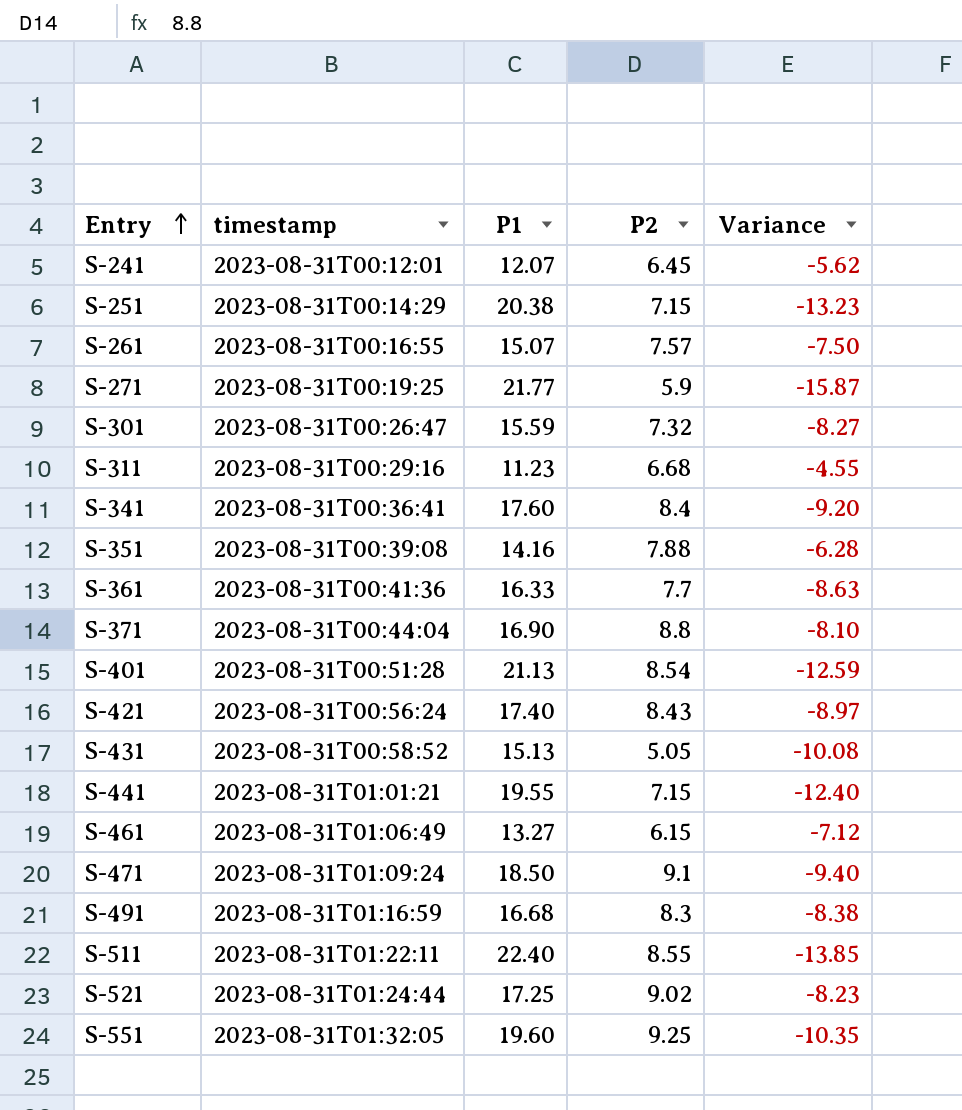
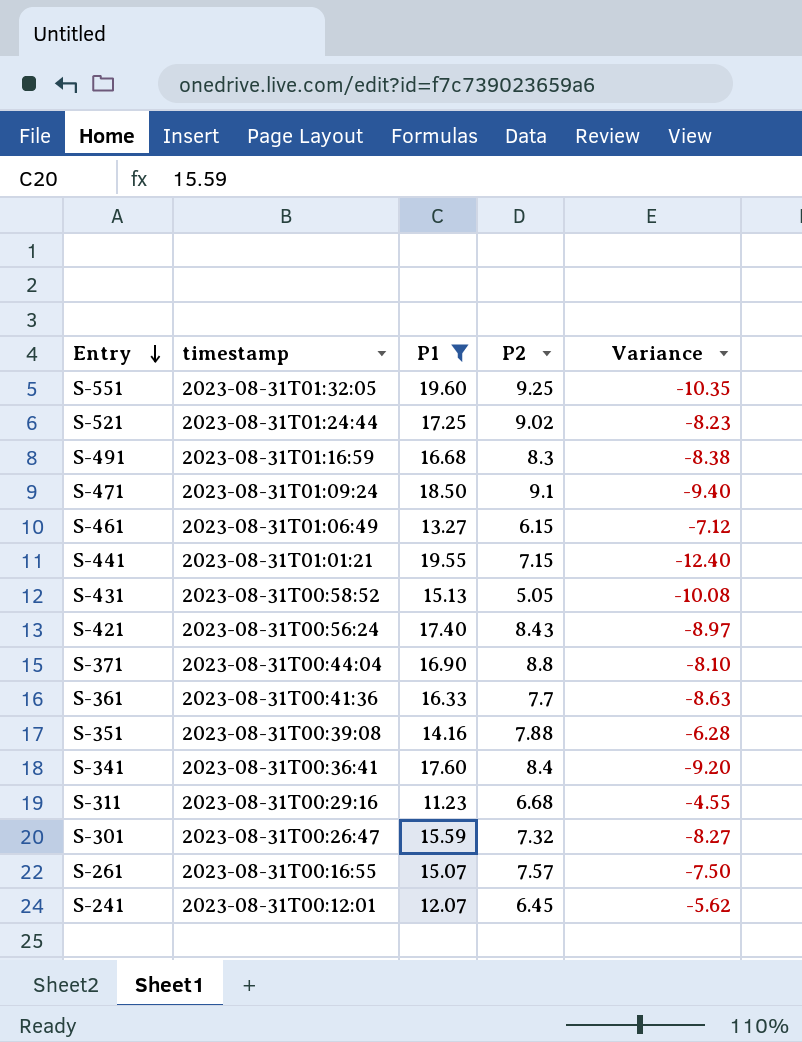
filter: none -> P1 <= 19.60
row order: Entry ascending -> Entry descending

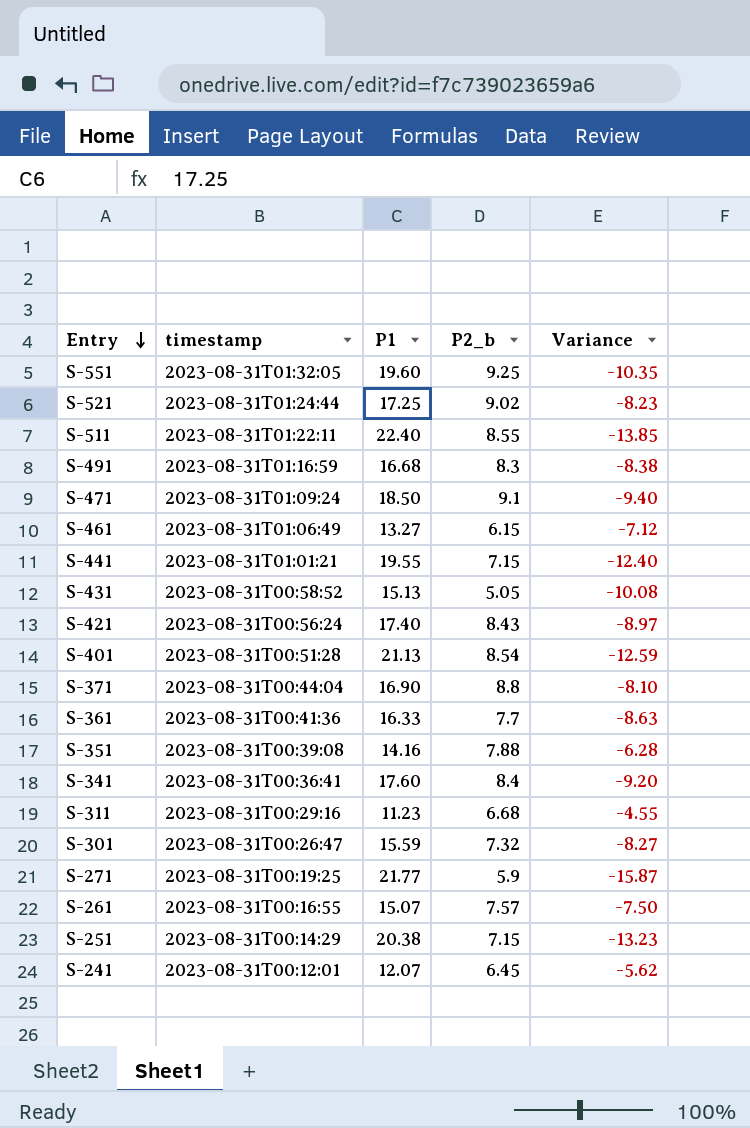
filter: P1 <= 19.60 -> none
column name: P2 -> P2_b

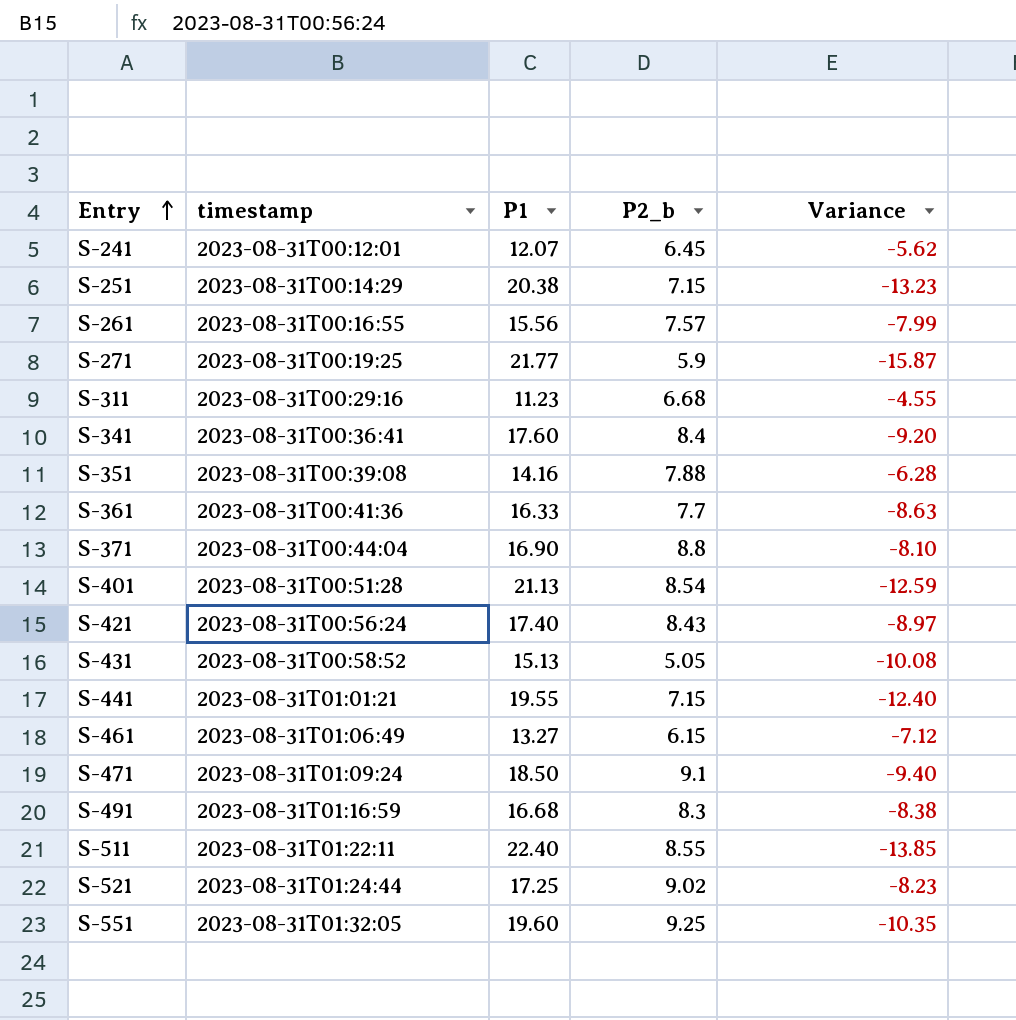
row order: Entry descending -> Entry ascending
row S-301: 2023-08-31T00:26:47 | 15.59 | 7.32 | -8.27 -> none
S-261 | P1: 15.07 -> 15.56
S-261 | Variance: -7.50 -> -7.99

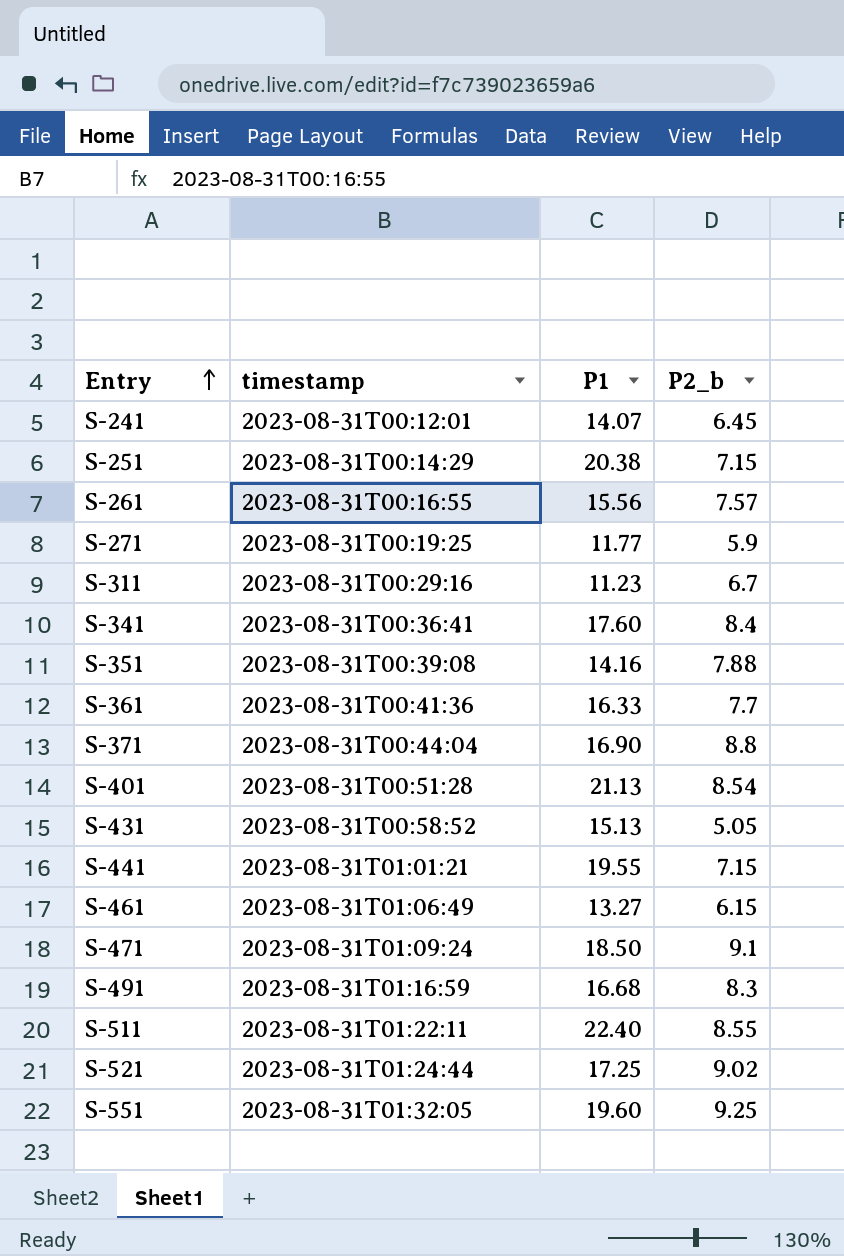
column Variance | formula: [P2_b] - [P1] -> none
row S-421: 2023-08-31T00:56:24 | 17.40 | 8.43 | -8.97 -> none
S-241 | P1: 12.07 -> 14.07
S-271 | P1: 21.77 -> 11.77
S-311 | P2_b: 6.68 -> 6.7

